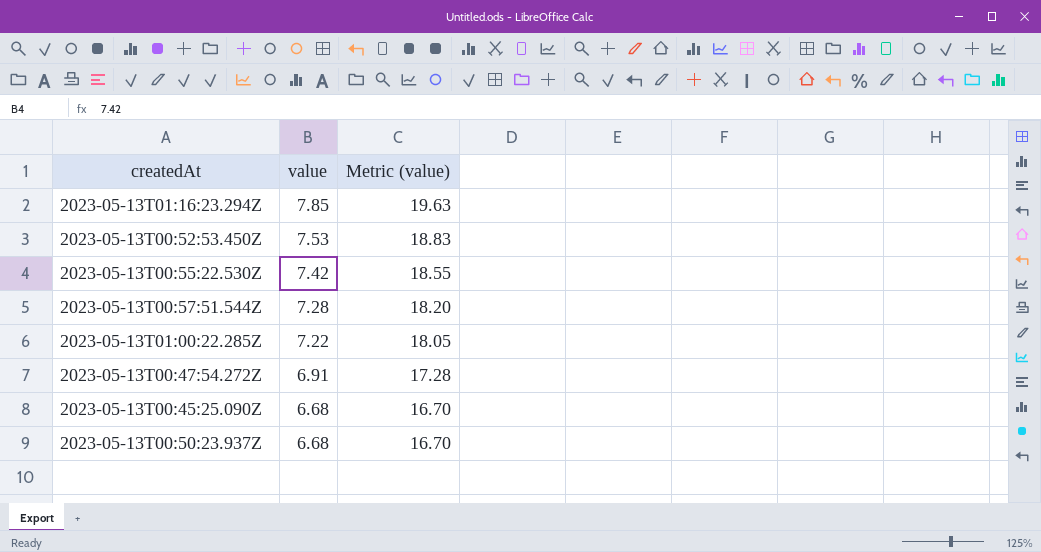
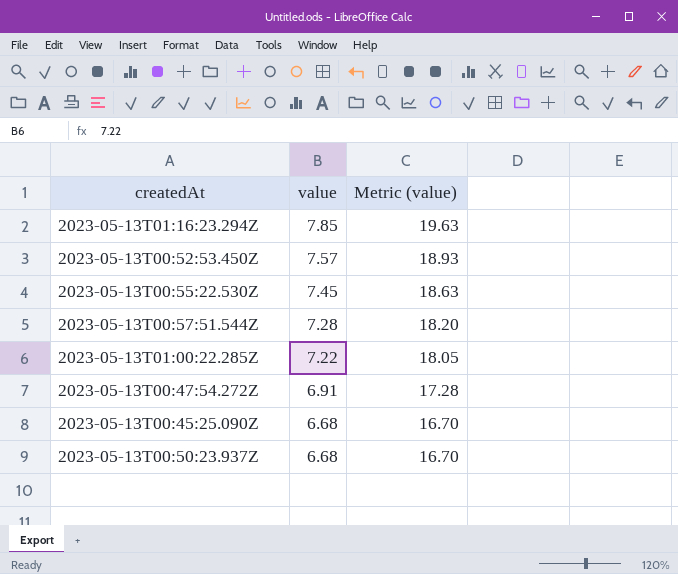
2023-05-13T00:52:53.450Z | value: 7.53 -> 7.57
2023-05-13T00:52:53.450Z | Metric (value): 18.83 -> 18.93
2023-05-13T00:55:22.530Z | value: 7.42 -> 7.45
2023-05-13T00:55:22.530Z | Metric (value): 18.55 -> 18.63

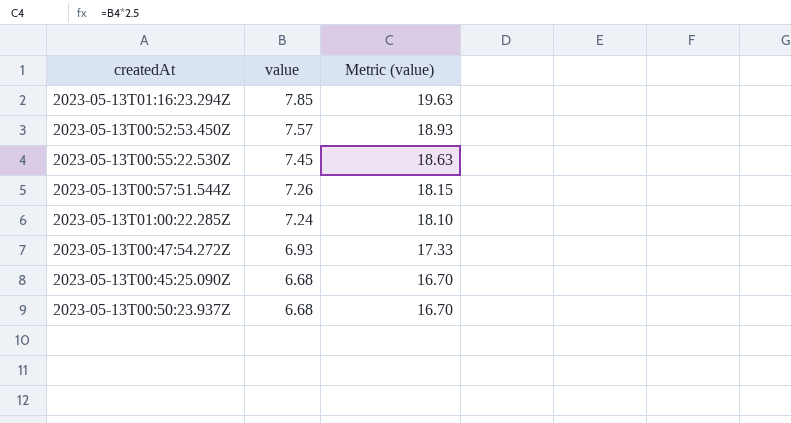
2023-05-13T00:57:51.544Z | value: 7.28 -> 7.26
2023-05-13T00:57:51.544Z | Metric (value): 18.20 -> 18.15
2023-05-13T01:00:22.285Z | value: 7.22 -> 7.24
2023-05-13T01:00:22.285Z | Metric (value): 18.05 -> 18.10
2023-05-13T00:47:54.272Z | value: 6.91 -> 6.93
2023-05-13T00:47:54.272Z | Metric (value): 17.28 -> 17.33

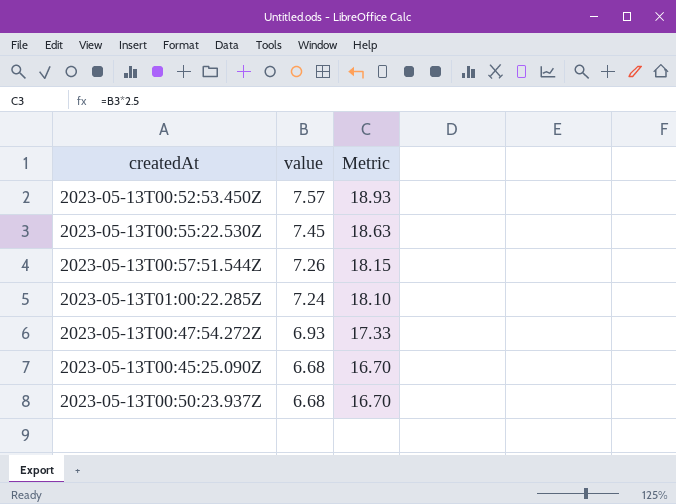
column name: Metric (value) -> Metric
row 2023-05-13T01:16:23.294Z: 7.85 | 19.63 -> none

